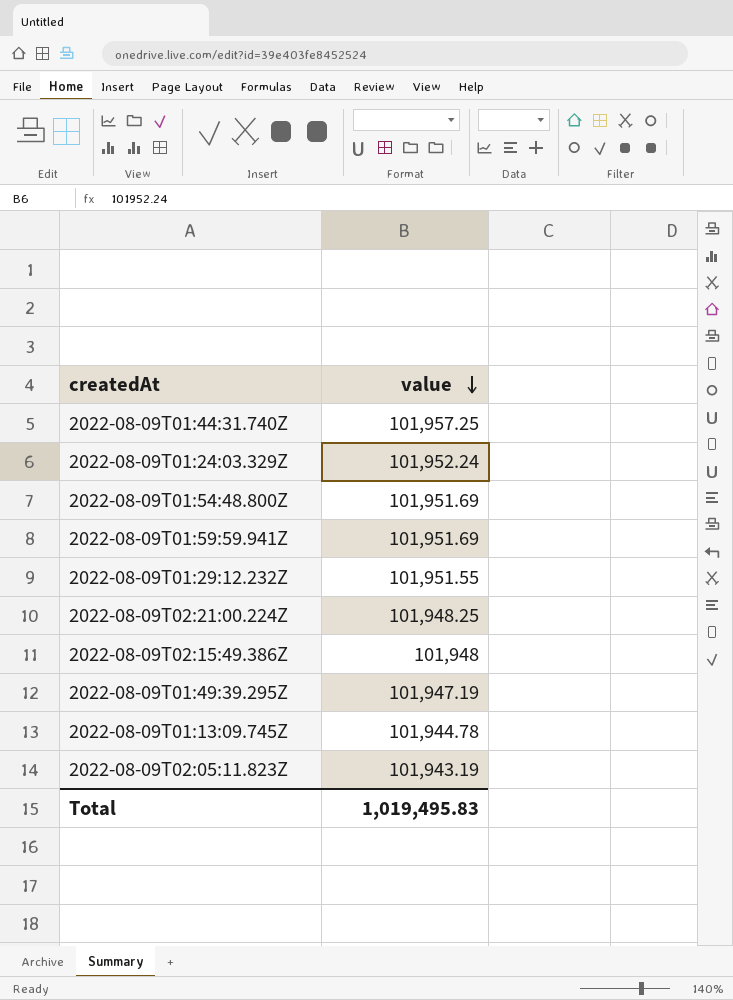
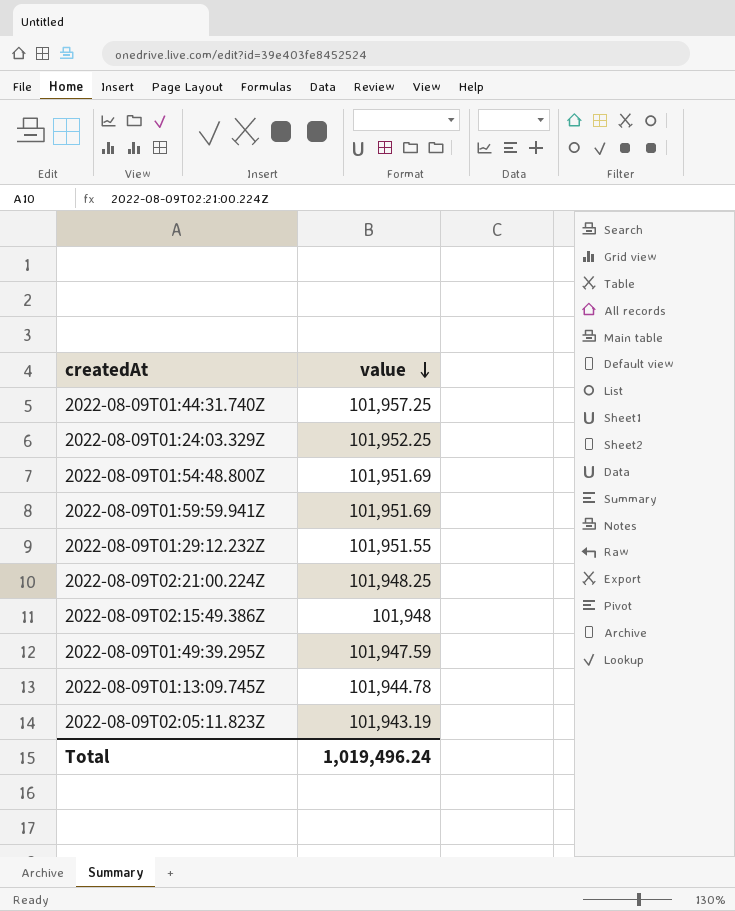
2022-08-09T01:24:03.329Z | value: 101,952.24 -> 101,952.25
2022-08-09T01:49:39.295Z | value: 101,947.19 -> 101,947.59
Total | value: 1,019,495.83 -> 1,019,496.24

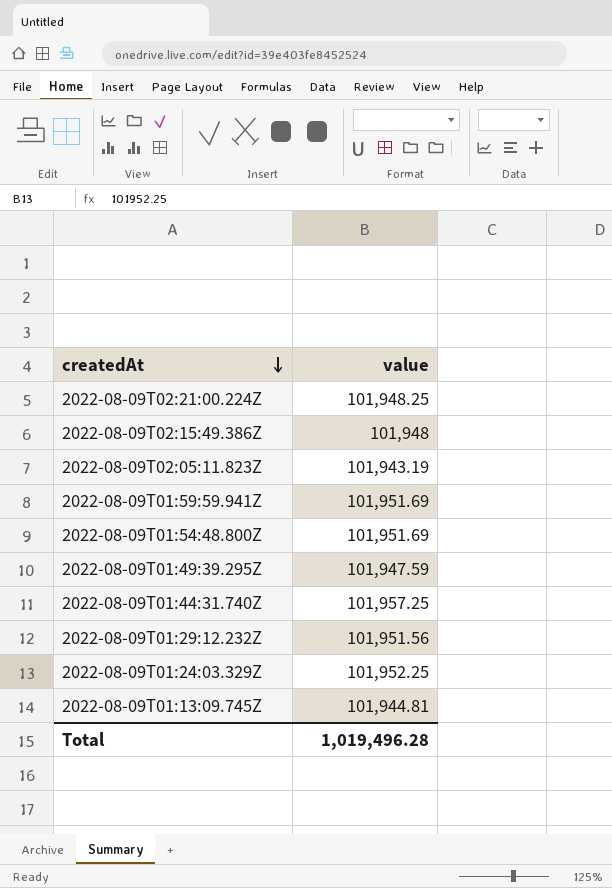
row order: value descending -> createdAt descending
2022-08-09T01:29:12.232Z | value: 101,951.55 -> 101,951.56
2022-08-09T01:13:09.745Z | value: 101,944.78 -> 101,944.81
Total | value: 1,019,496.24 -> 1,019,496.28

